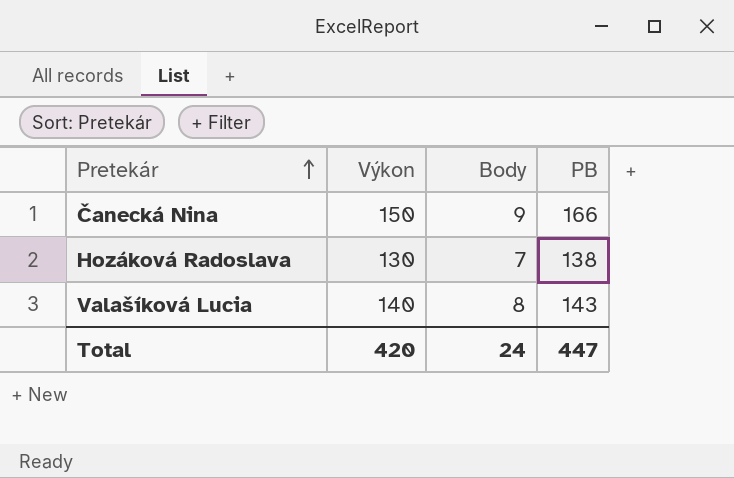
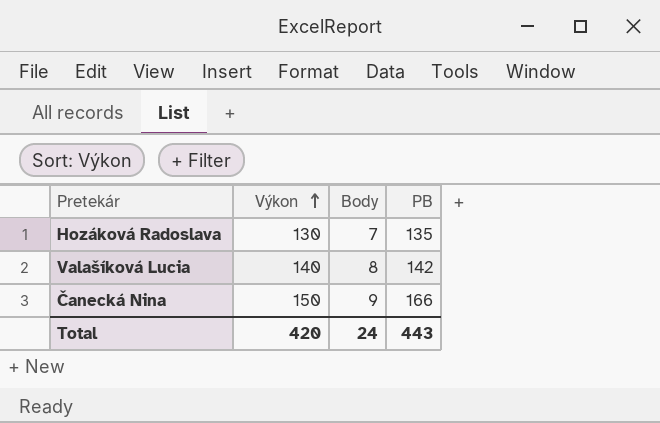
row order: Pretekár ascending -> Výkon ascending
Hozáková Radoslava | PB: 138 -> 135
Valašíková Lucia | PB: 143 -> 142
Total | PB: 447 -> 443

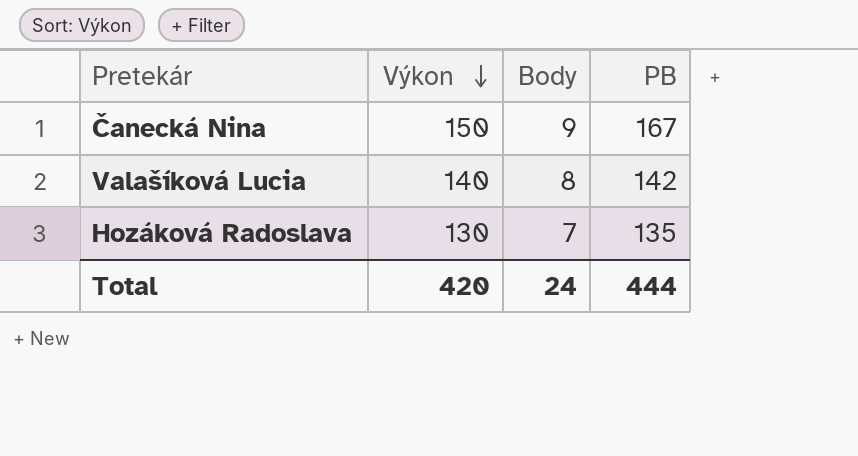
row order: Výkon ascending -> Výkon descending
Čanecká Nina | PB: 166 -> 167
Total | PB: 443 -> 444

